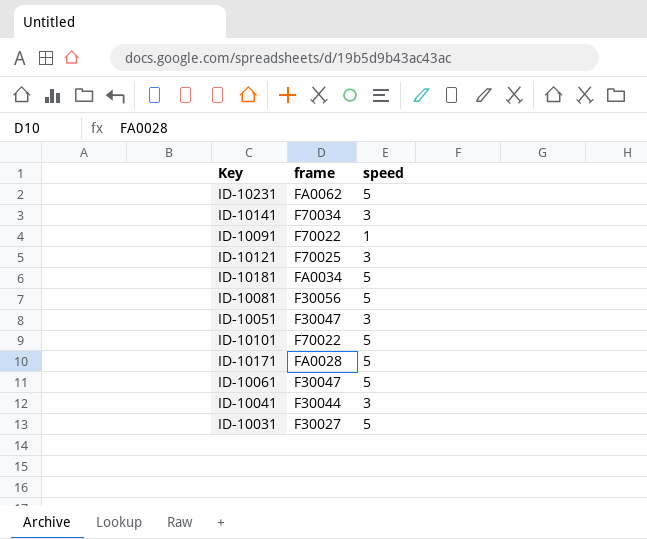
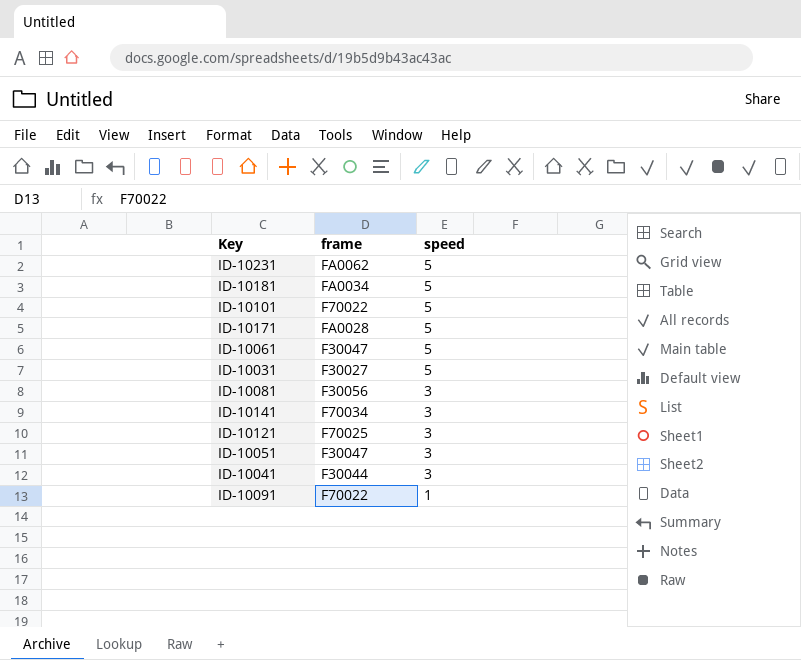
row order: none -> speed descending
ID-10081 | speed: 5 -> 3

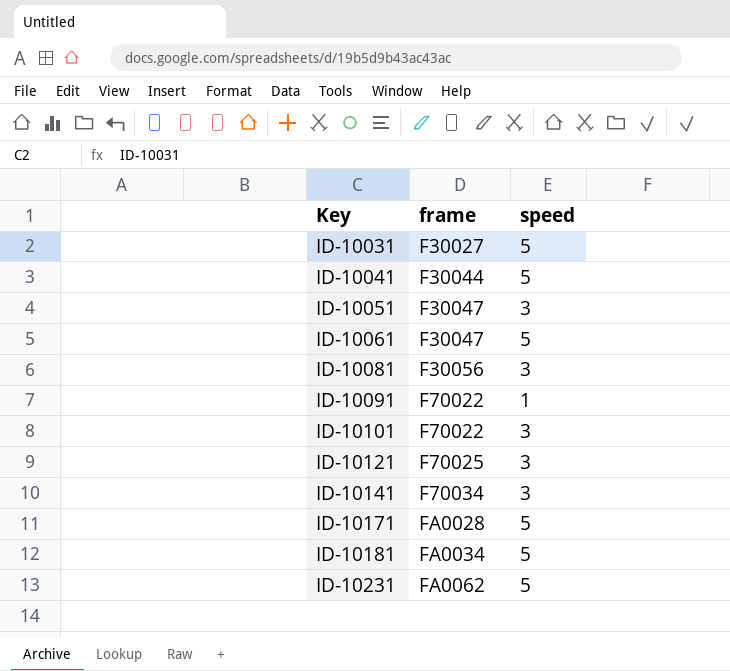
row order: speed descending -> Key ascending
ID-10041 | speed: 3 -> 5
ID-10101 | speed: 5 -> 3

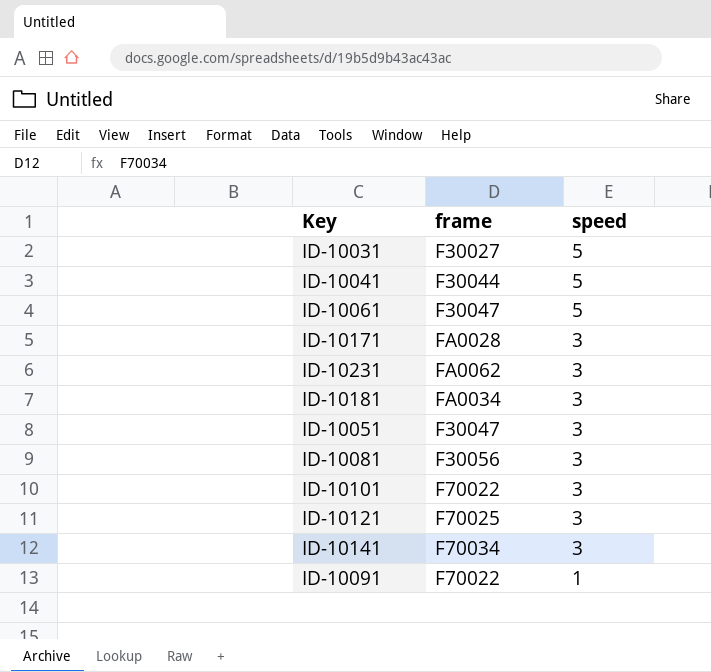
row order: Key ascending -> speed descending
ID-10171 | speed: 5 -> 3
ID-10231 | speed: 5 -> 3
ID-10181 | speed: 5 -> 3

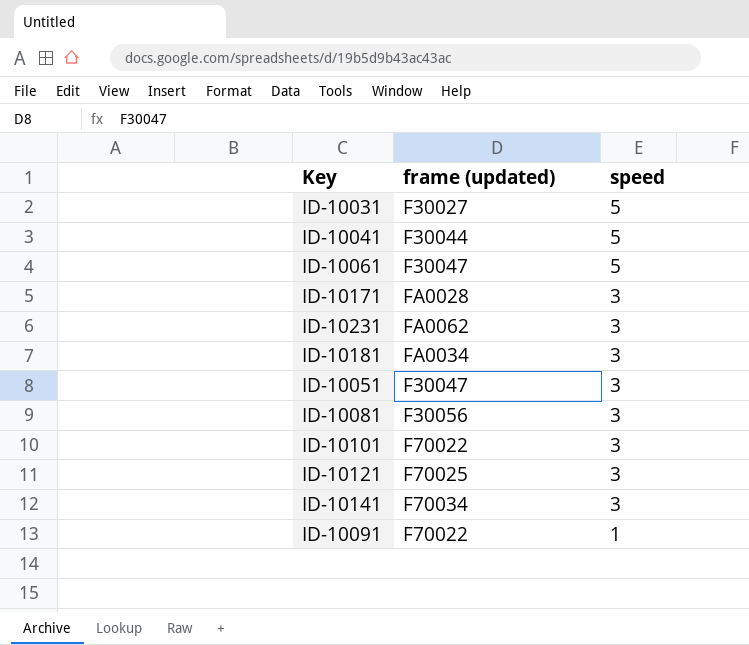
column name: frame -> frame (updated)

